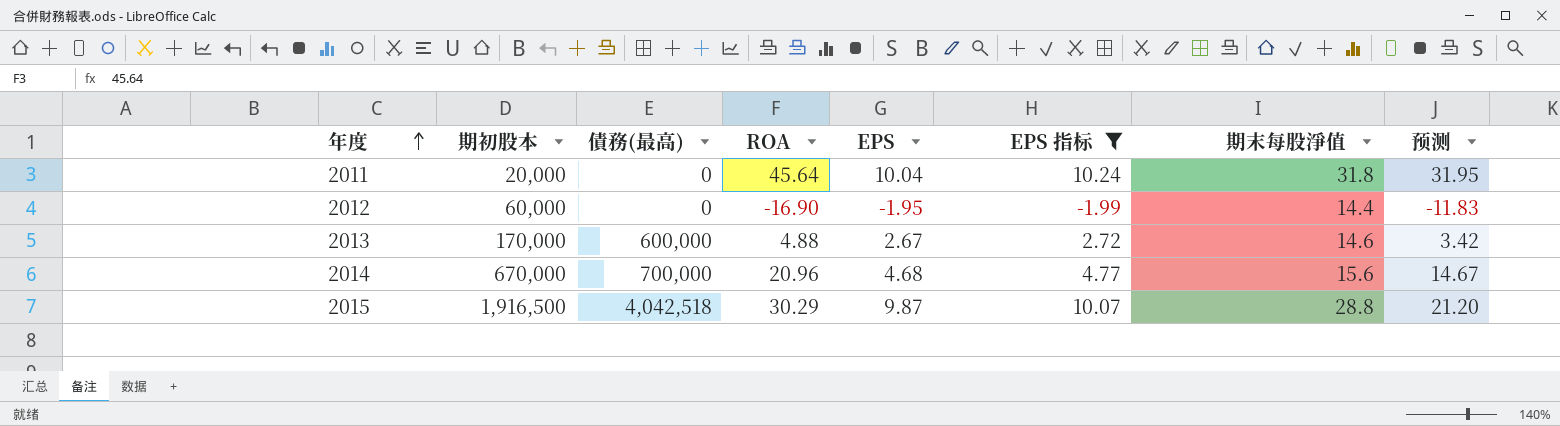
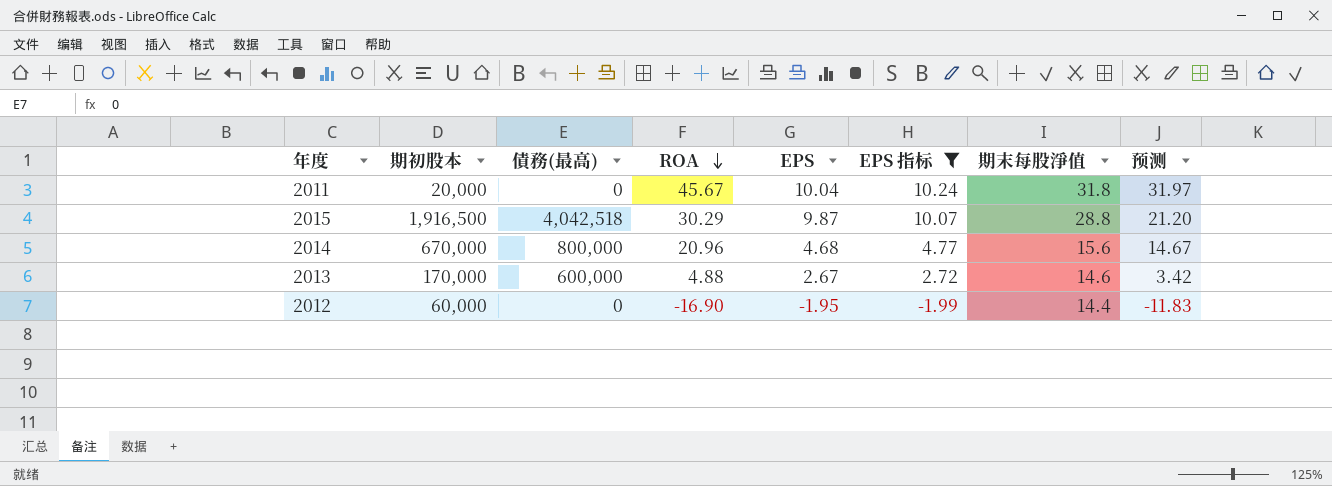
row order: 年度 ascending -> ROA descending
2011 | ROA: 45.64 -> 45.67
2011 | 预测: 31.95 -> 31.97
2014 | 債務(最高): 700,000 -> 800,000

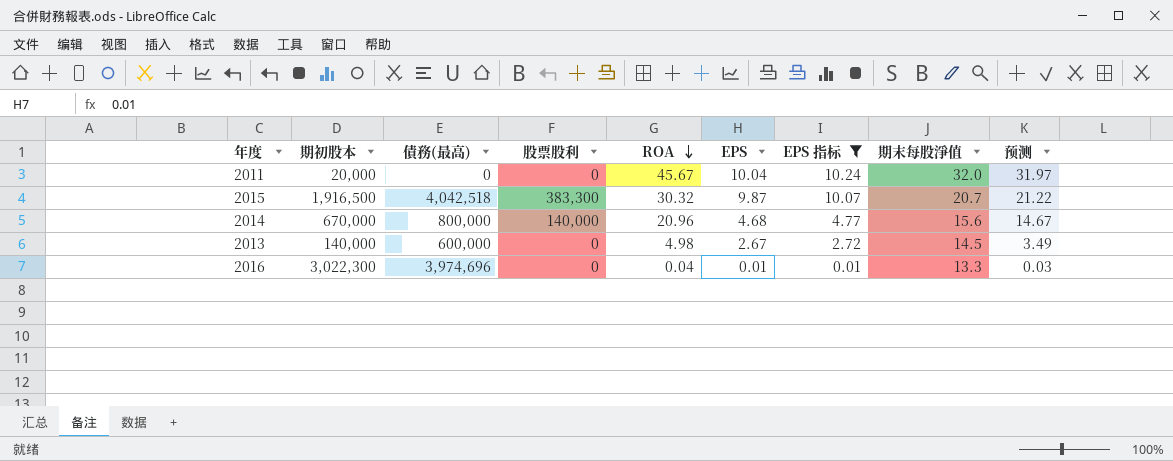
column 股票股利 | position: none -> 4
row 2012: 60,000 | 0 | -16.90 | -1.95 | -1.99 | 14.4 | -11.83 -> none
2011 | 期末每股淨值: 31.8 -> 32.0
2015 | ROA: 30.29 -> 30.32
2015 | 期末每股淨值: 28.8 -> 20.7
2015 | 预测: 21.20 -> 21.22
2013 | 期初股本: 170,000 -> 140,000
2013 | ROA: 4.88 -> 4.98
2013 | 期末每股淨值: 14.6 -> 14.5
2013 | 预测: 3.42 -> 3.49
row 2016: none -> 3,022,300 | 3,974,696 | 0 | 0.04 | 0.01 | 0.01 | 13.3 | 0.03

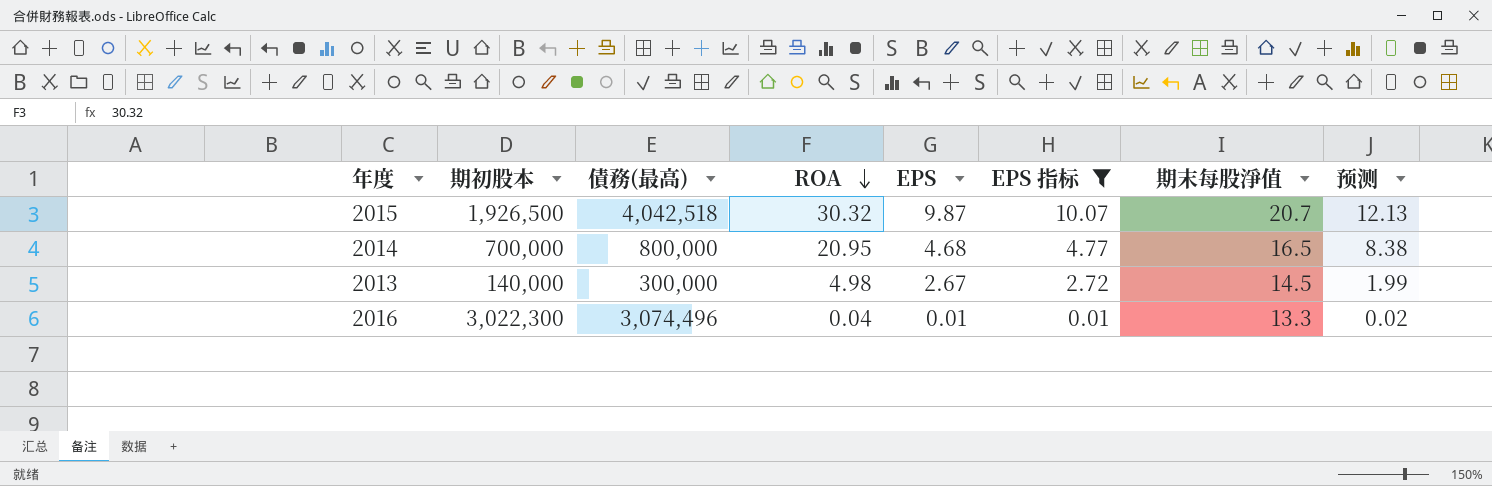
column 股票股利 | position: 4 -> none
column 预测 | formula: [ROA] * 0.7 -> [ROA] * 0.4
row 2011: 20,000 | 0 | 0 | 45.67 | 10.04 | 10.24 | 32.0 | 31.97 -> none
2015 | 期初股本: 1,916,500 -> 1,926,500
2014 | 期初股本: 670,000 -> 700,000
2014 | ROA: 20.96 -> 20.95
2014 | 期末每股淨值: 15.6 -> 16.5
2013 | 債務(最高): 600,000 -> 300,000
2016 | 債務(最高): 3,974,696 -> 3,074,496

